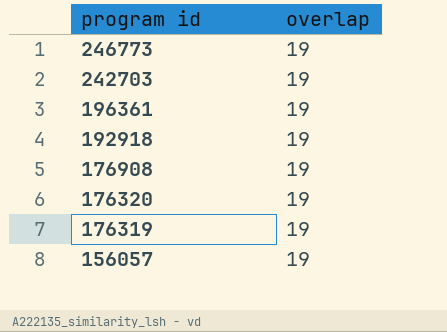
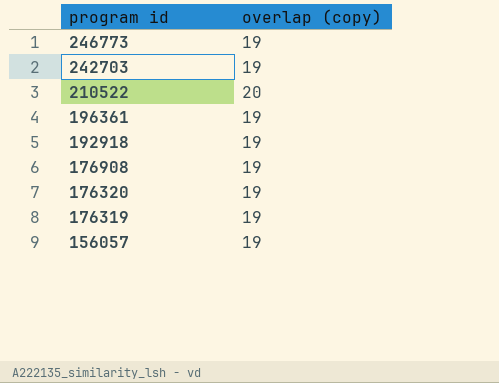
column name: overlap -> overlap (copy)
row 210522: none -> 20

